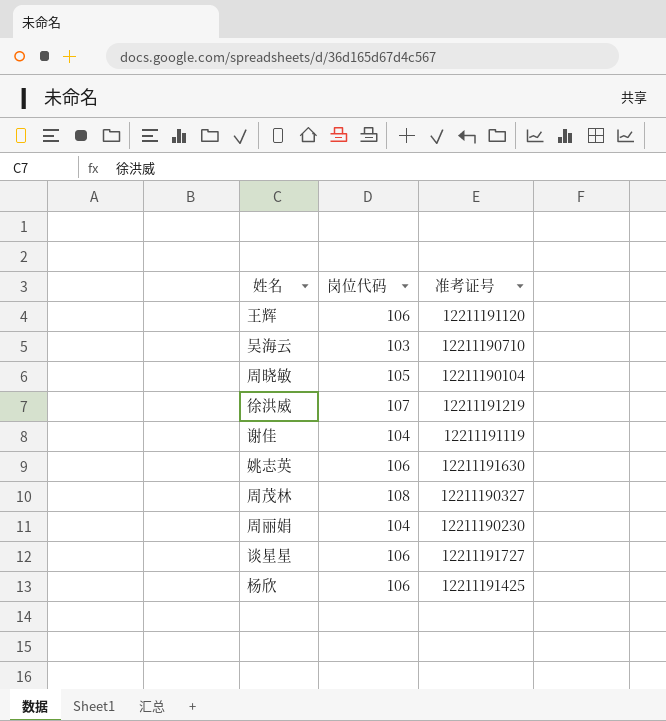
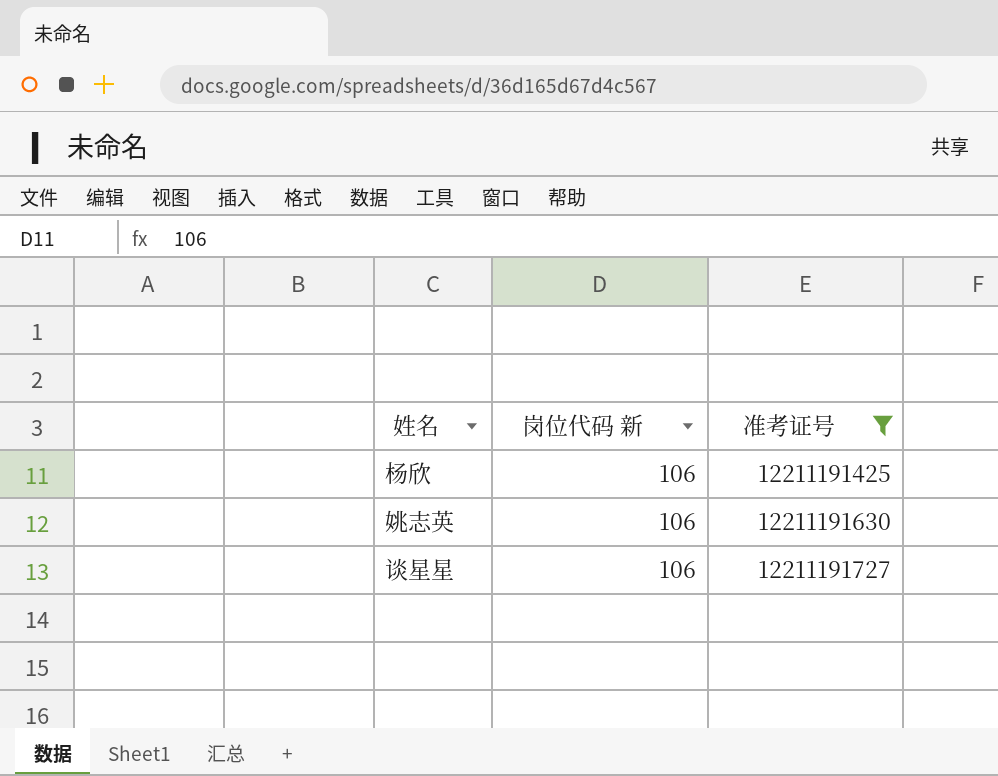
filter: none -> 准考证号 >= 12211191425
row order: none -> 准考证号 ascending
column name: 岗位代码 -> 岗位代码 新

